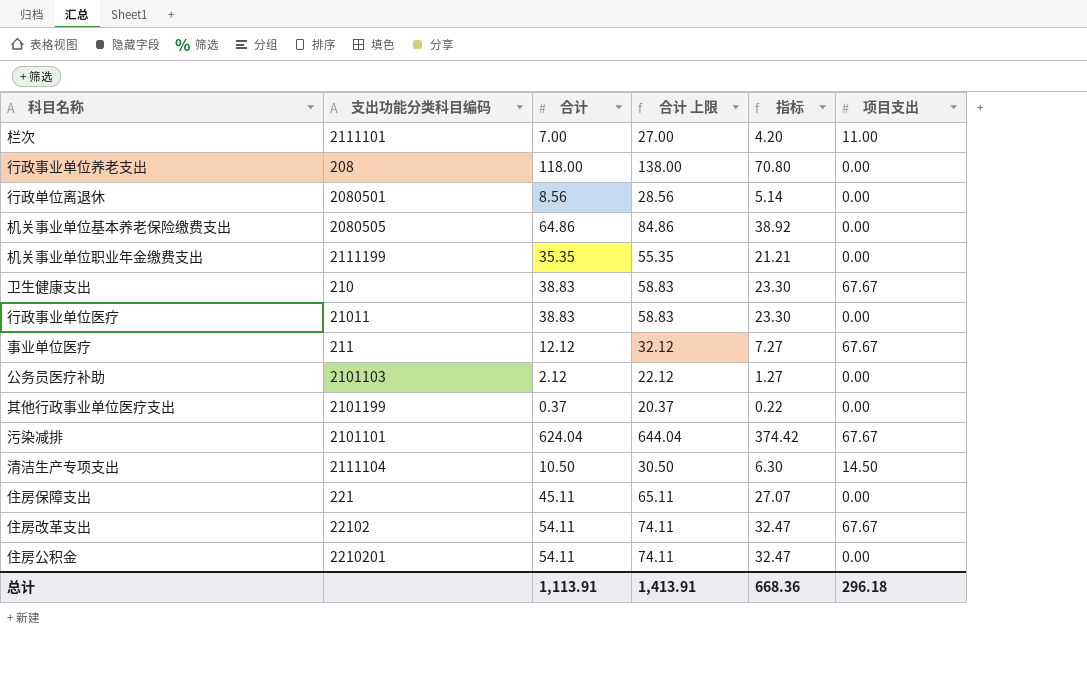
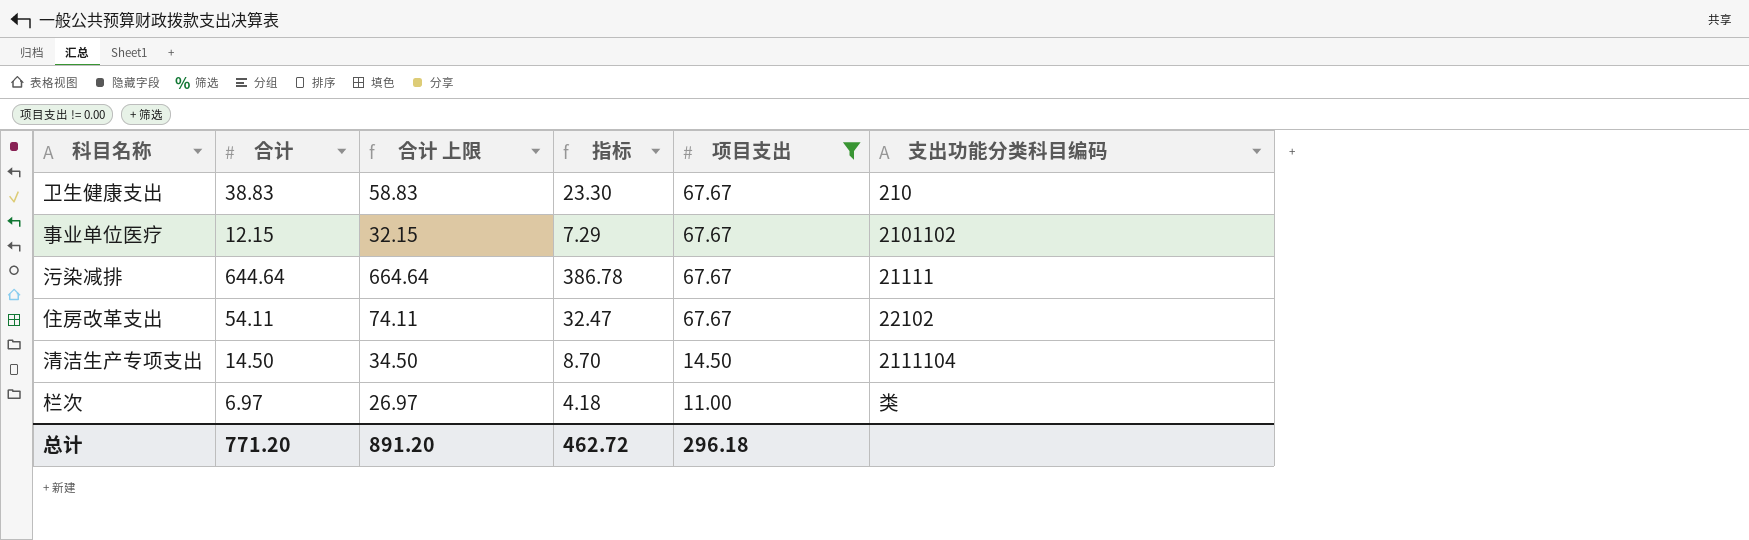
filter: none -> 项目支出 != 0.00
row order: none -> 项目支出 descending
column 支出功能分类科目编码 | position: 2 -> 6
事业单位医疗 | 合计: 12.12 -> 12.15
事业单位医疗 | 合计 上限: 32.12 -> 32.15
事业单位医疗 | 指标: 7.27 -> 7.29
事业单位医疗 | 支出功能分类科目编码: 211 -> 2101102
污染减排 | 合计: 624.04 -> 644.64
污染减排 | 合计 上限: 644.04 -> 664.64
污染减排 | 指标: 374.42 -> 386.78
污染减排 | 支出功能分类科目编码: 2101101 -> 21111
清洁生产专项支出 | 合计: 10.50 -> 14.50
清洁生产专项支出 | 合计 上限: 30.50 -> 34.50
清洁生产专项支出 | 指标: 6.30 -> 8.70
栏次 | 合计: 7.00 -> 6.97
栏次 | 合计 上限: 27.00 -> 26.97
栏次 | 指标: 4.20 -> 4.18
栏次 | 支出功能分类科目编码: 2111101 -> 类
总计 | 合计: 1,113.91 -> 771.20
总计 | 合计 上限: 1,413.91 -> 891.20
总计 | 指标: 668.36 -> 462.72

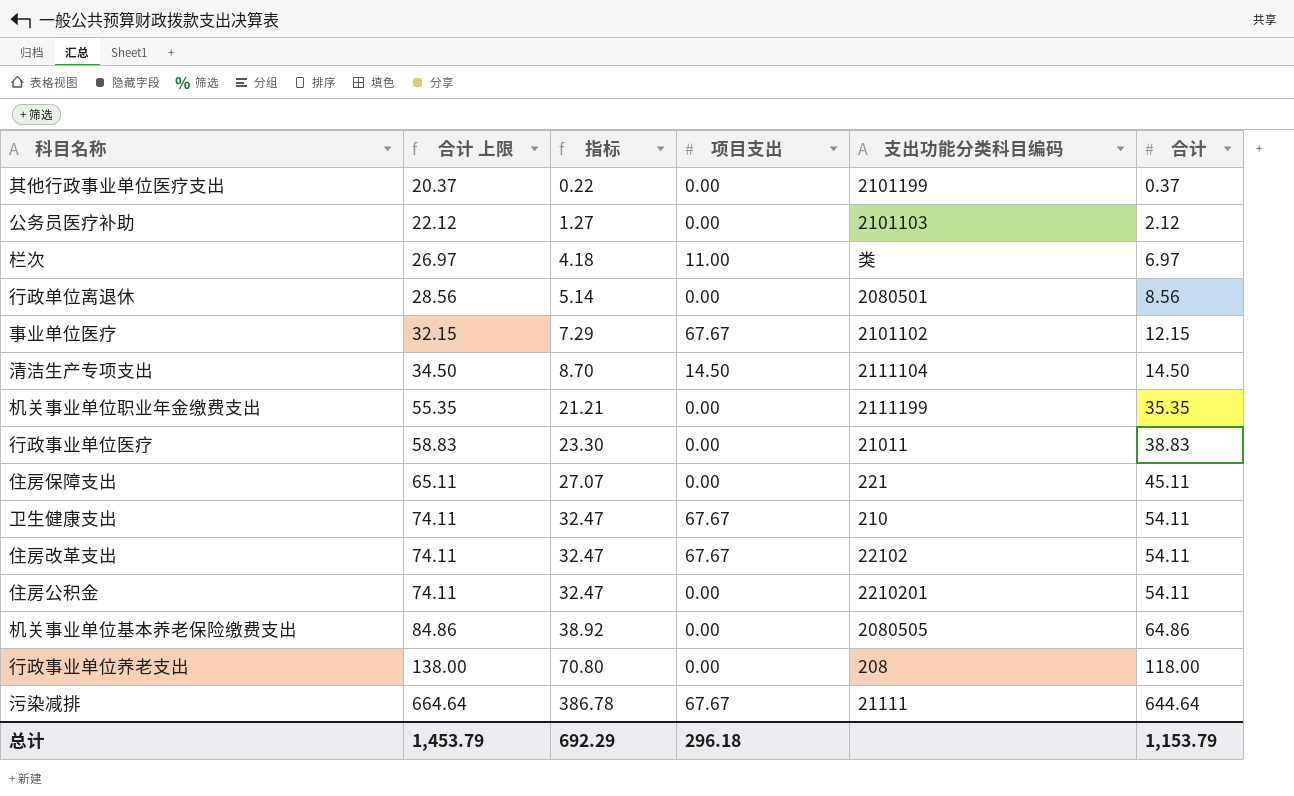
filter: 项目支出 != 0.00 -> none
row order: 项目支出 descending -> 合计 上限 ascending
column 合计 | position: 2 -> 6
卫生健康支出 | 合计 上限: 58.83 -> 74.11
卫生健康支出 | 指标: 23.30 -> 32.47
卫生健康支出 | 合计: 38.83 -> 54.11
总计 | 合计 上限: 891.20 -> 1,453.79
总计 | 指标: 462.72 -> 692.29
总计 | 合计: 771.20 -> 1,153.79

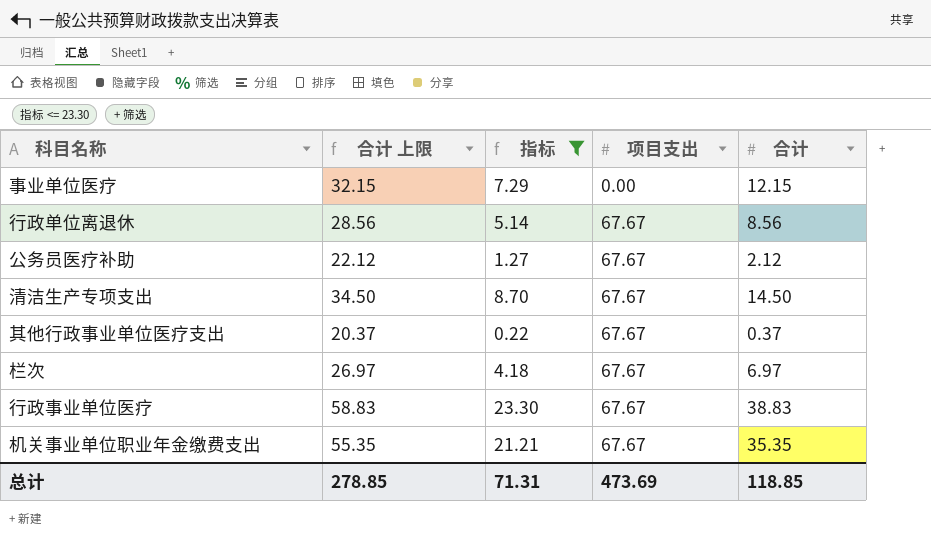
filter: none -> 指标 <= 23.30
row order: 合计 上限 ascending -> 项目支出 ascending
column 支出功能分类科目编码 | position: 5 -> none
事业单位医疗 | 项目支出: 67.67 -> 0.00
行政单位离退休 | 项目支出: 0.00 -> 67.67
公务员医疗补助 | 项目支出: 0.00 -> 67.67
清洁生产专项支出 | 项目支出: 14.50 -> 67.67
其他行政事业单位医疗支出 | 项目支出: 0.00 -> 67.67
栏次 | 项目支出: 11.00 -> 67.67
行政事业单位医疗 | 项目支出: 0.00 -> 67.67
机关事业单位职业年金缴费支出 | 项目支出: 0.00 -> 67.67
总计 | 合计 上限: 1,453.79 -> 278.85
总计 | 指标: 692.29 -> 71.31
总计 | 项目支出: 296.18 -> 473.69
总计 | 合计: 1,153.79 -> 118.85

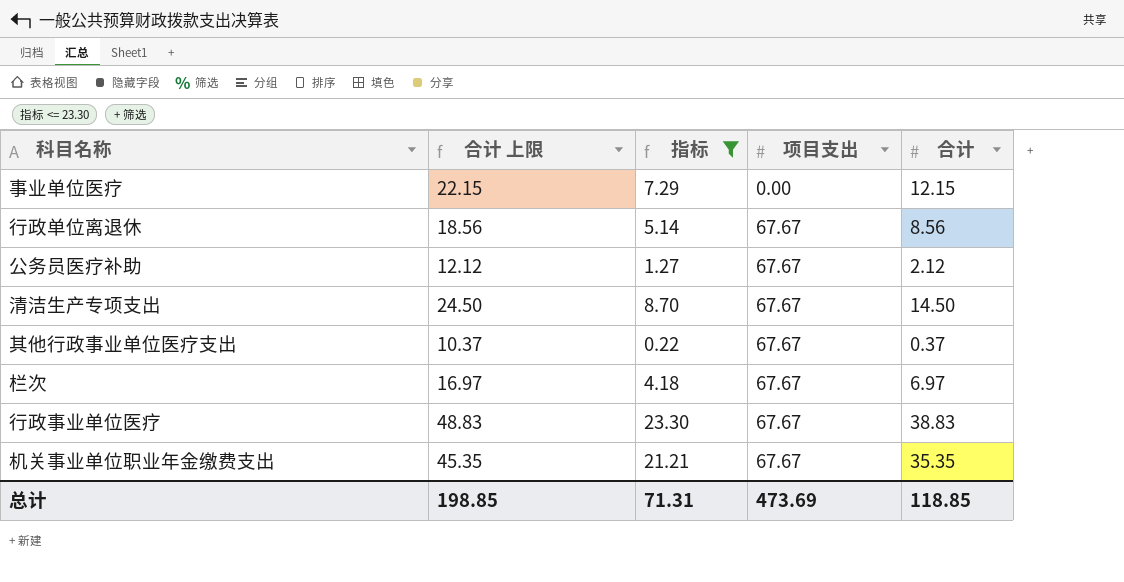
column 合计 上限 | formula: [合计] + 20 -> [合计] + 10
总计 | 合计 上限: 278.85 -> 198.85

